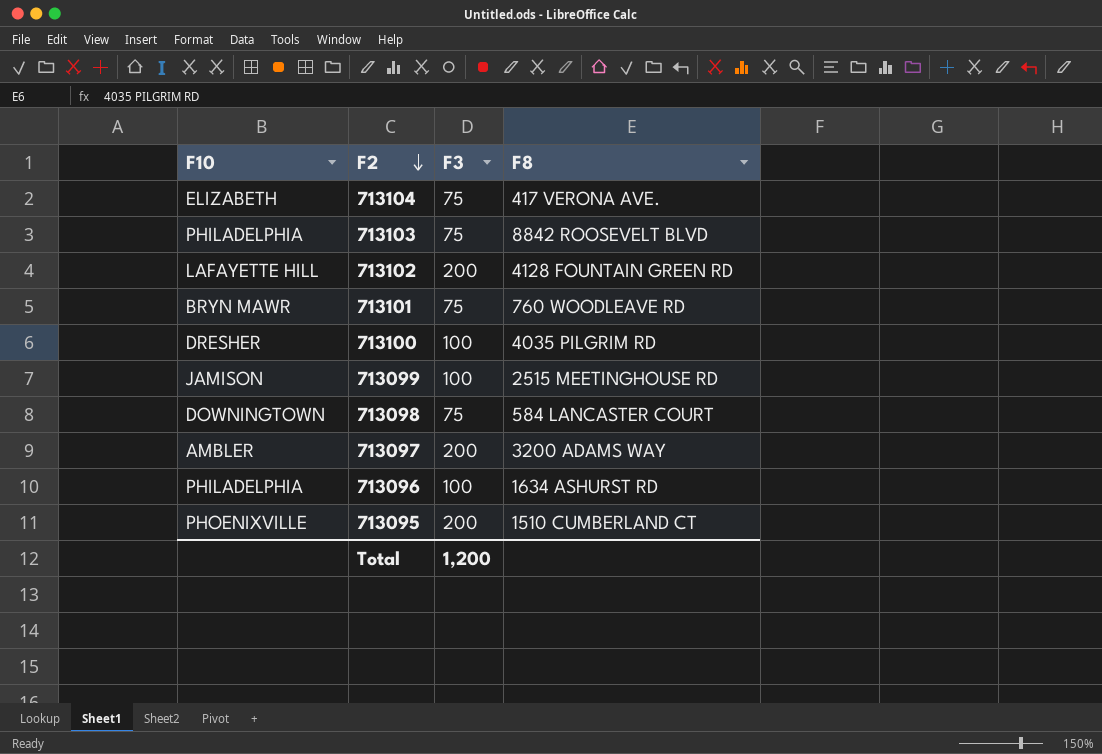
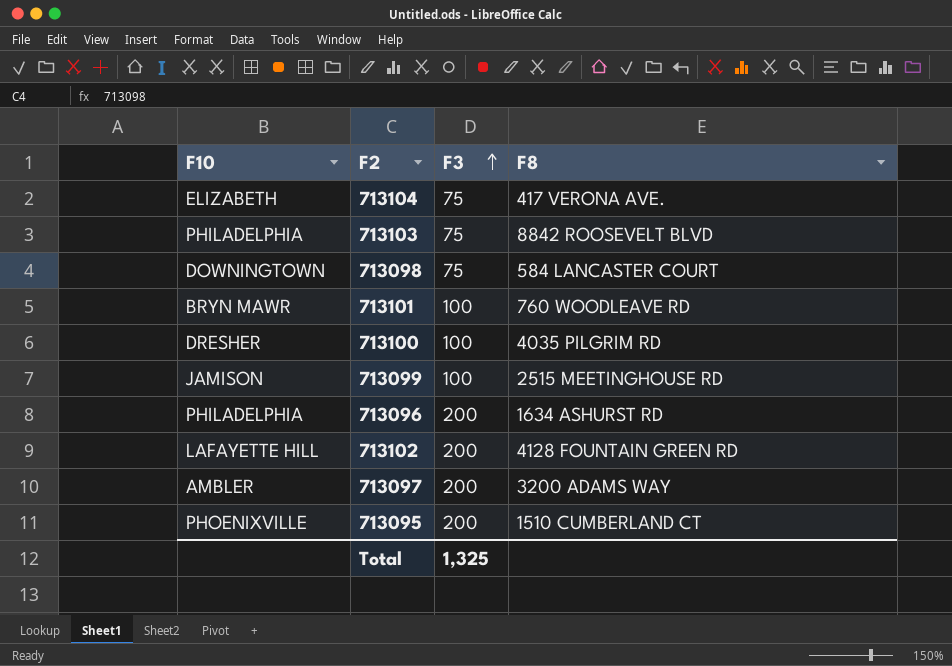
row order: F2 descending -> F3 ascending
713101 | F3: 75 -> 100
713096 | F3: 100 -> 200
Total | F3: 1,200 -> 1,325

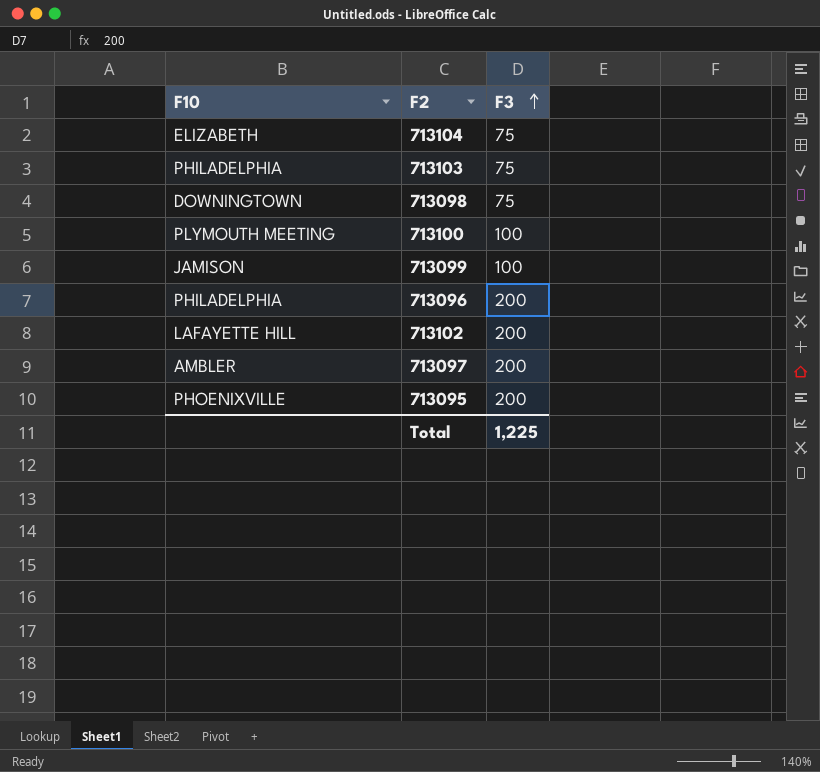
column F8 | position: 4 -> none
row 713101: BRYN MAWR | 100 | 760 WOODLEAVE RD -> none
713100 | F10: DRESHER -> PLYMOUTH MEETING
Total | F3: 1,325 -> 1,225

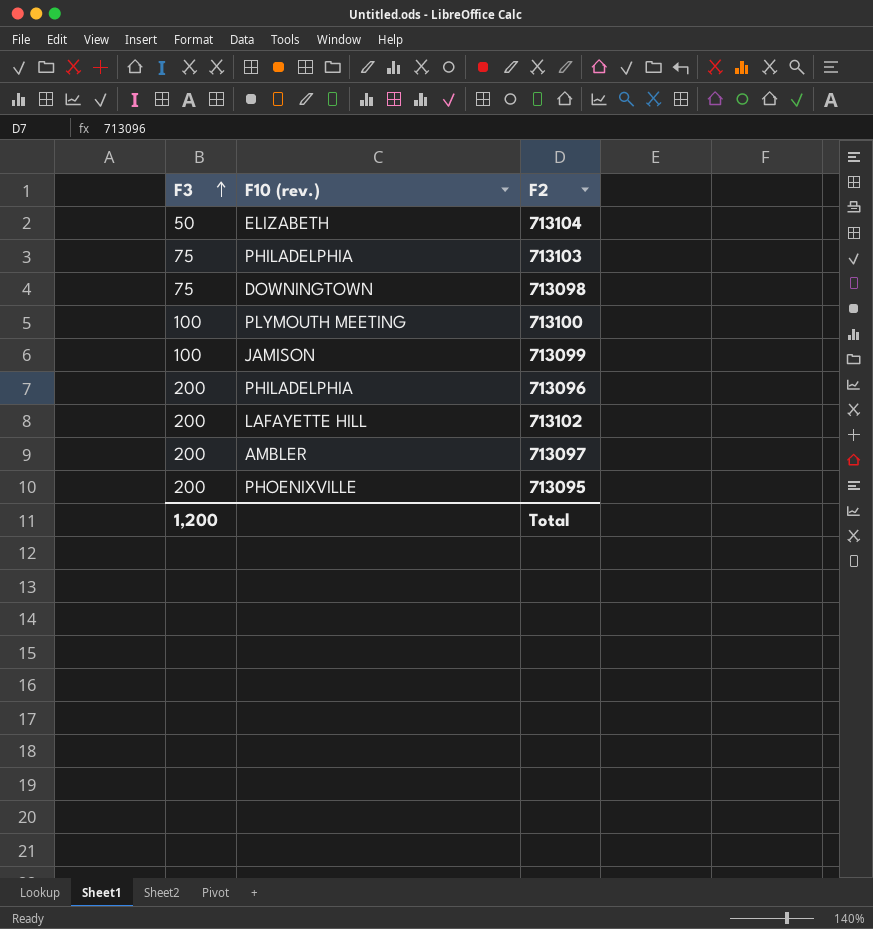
column F3 | position: 3 -> 1
column name: F10 -> F10 (rev.)
713104 | F3: 75 -> 50
Total | F3: 1,225 -> 1,200

